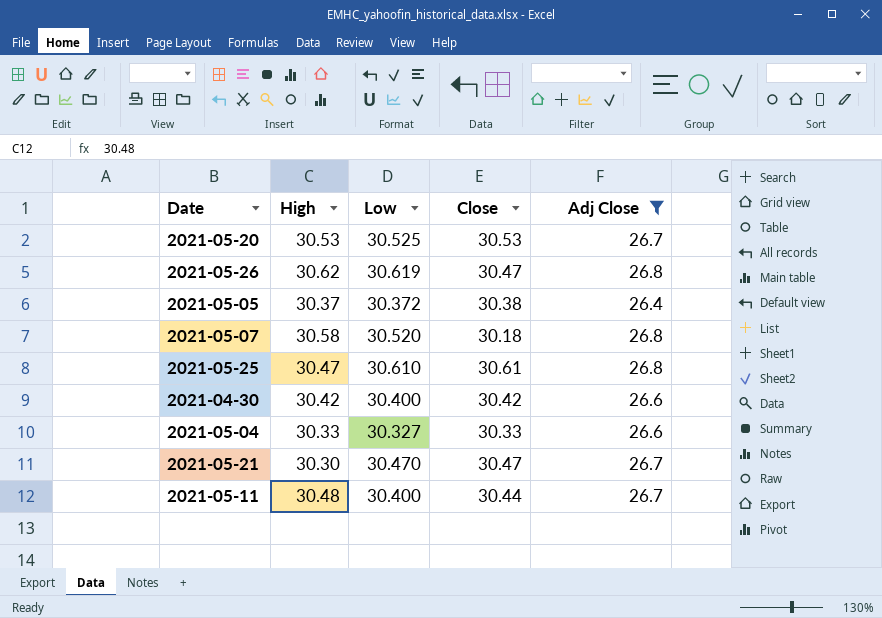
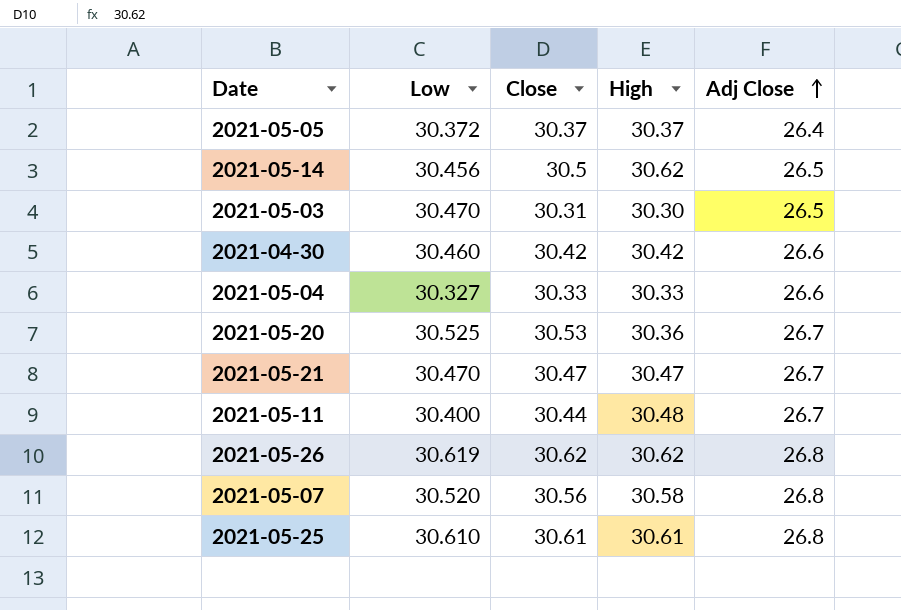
filter: Adj Close != 26.5 -> none
row order: none -> Adj Close ascending
column High | position: 2 -> 4
2021-05-05 | Close: 30.38 -> 30.37
2021-04-30 | Low: 30.400 -> 30.460
2021-05-20 | High: 30.53 -> 30.36
2021-05-21 | High: 30.30 -> 30.47
2021-05-26 | Close: 30.47 -> 30.62
2021-05-07 | Close: 30.18 -> 30.56
2021-05-25 | High: 30.47 -> 30.61

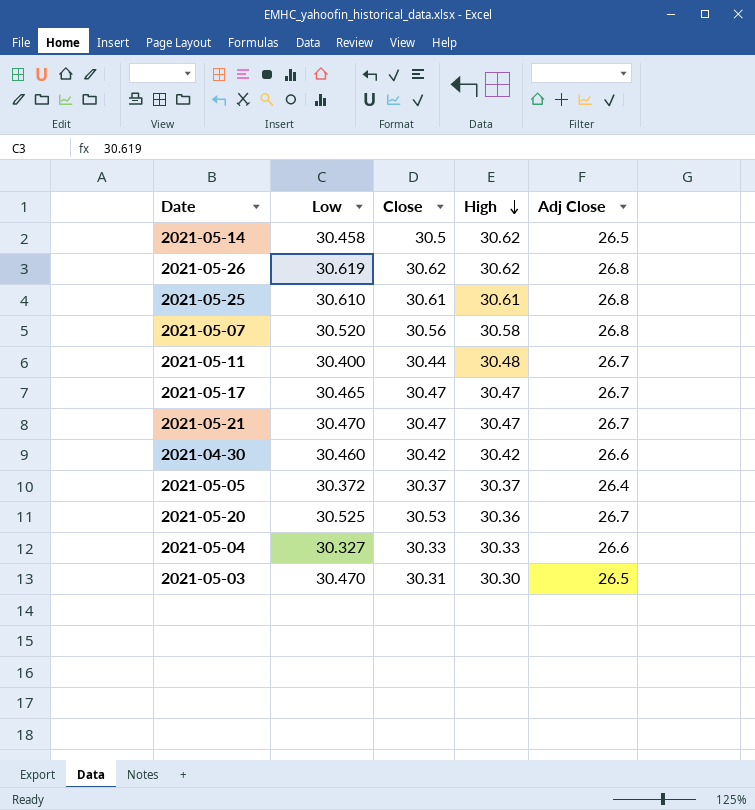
row order: Adj Close ascending -> High descending
2021-05-14 | Low: 30.456 -> 30.458
row 2021-05-17: none -> 30.465 | 30.47 | 30.47 | 26.7

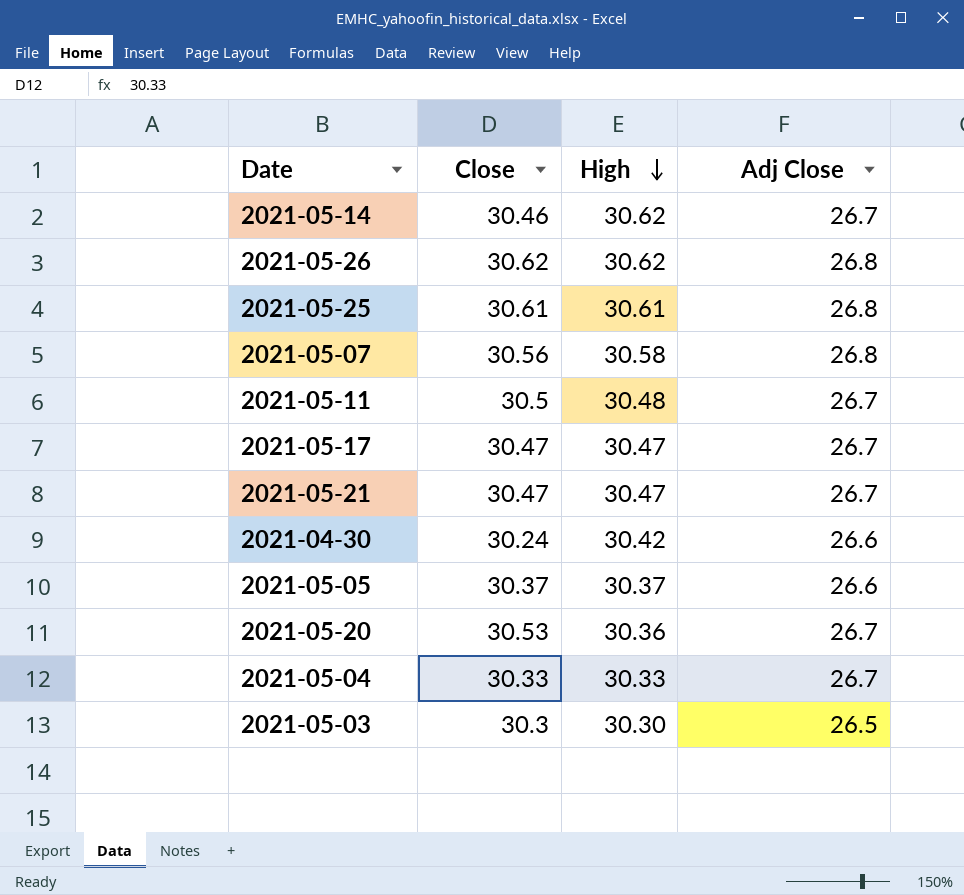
column Low | position: 2 -> none
2021-05-14 | Close: 30.5 -> 30.46
2021-05-14 | Adj Close: 26.5 -> 26.7
2021-05-11 | Close: 30.44 -> 30.5
2021-04-30 | Close: 30.42 -> 30.24
2021-05-05 | Adj Close: 26.4 -> 26.6
2021-05-04 | Adj Close: 26.6 -> 26.7
2021-05-03 | Close: 30.31 -> 30.3

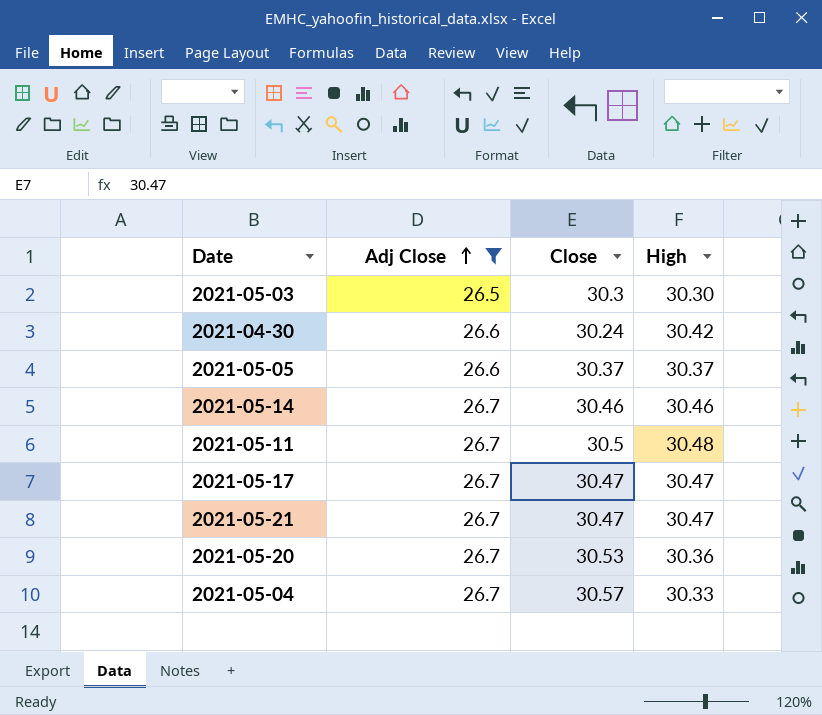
filter: none -> Adj Close != 26.8
row order: High descending -> Adj Close ascending
column Adj Close | position: 4 -> 2
2021-05-14 | High: 30.62 -> 30.46
2021-05-04 | Close: 30.33 -> 30.57

